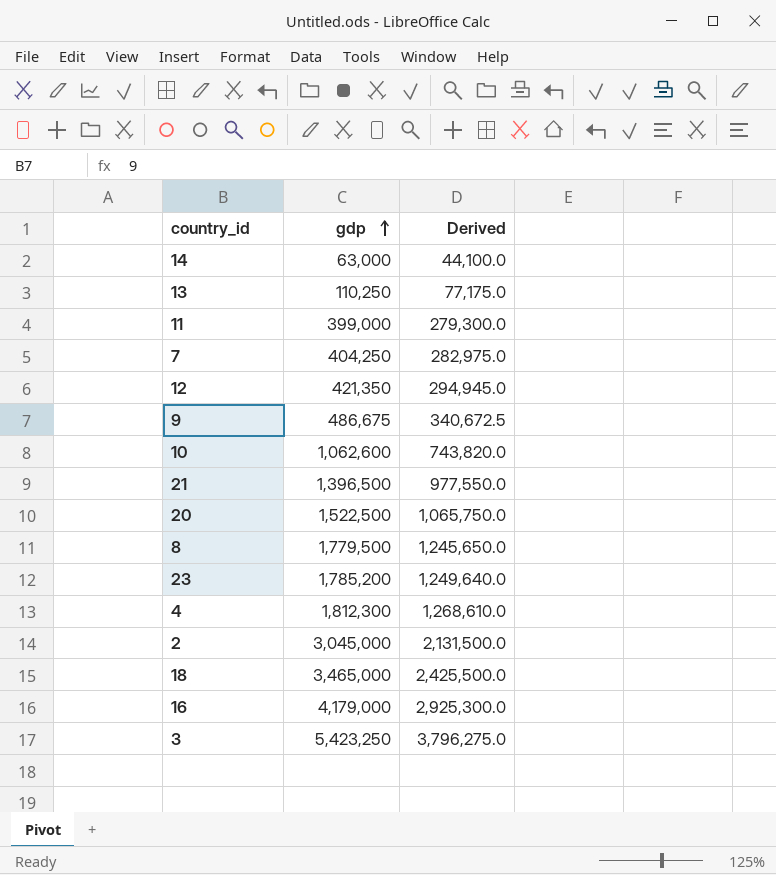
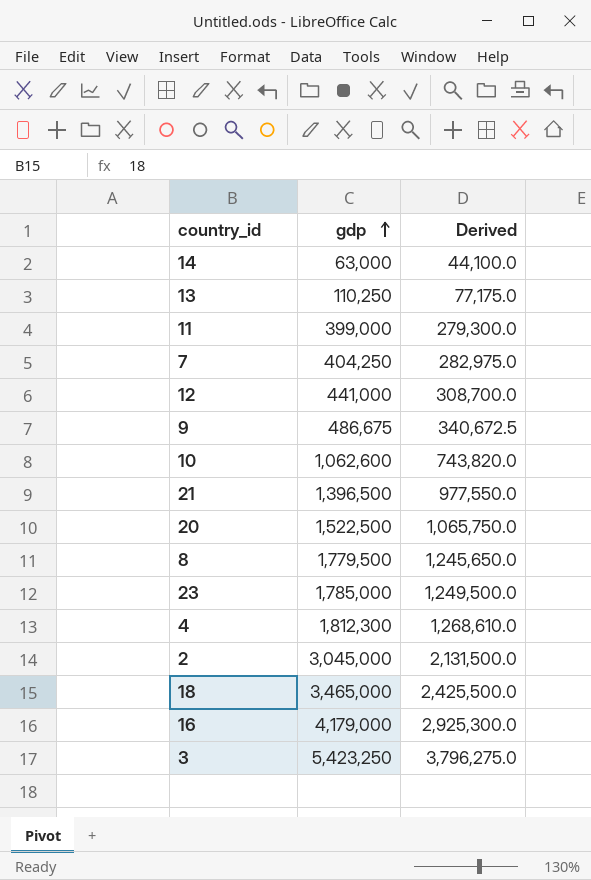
12 | gdp: 421,350 -> 441,000
12 | Derived: 294,945.0 -> 308,700.0
23 | gdp: 1,785,200 -> 1,785,000
23 | Derived: 1,249,640.0 -> 1,249,500.0

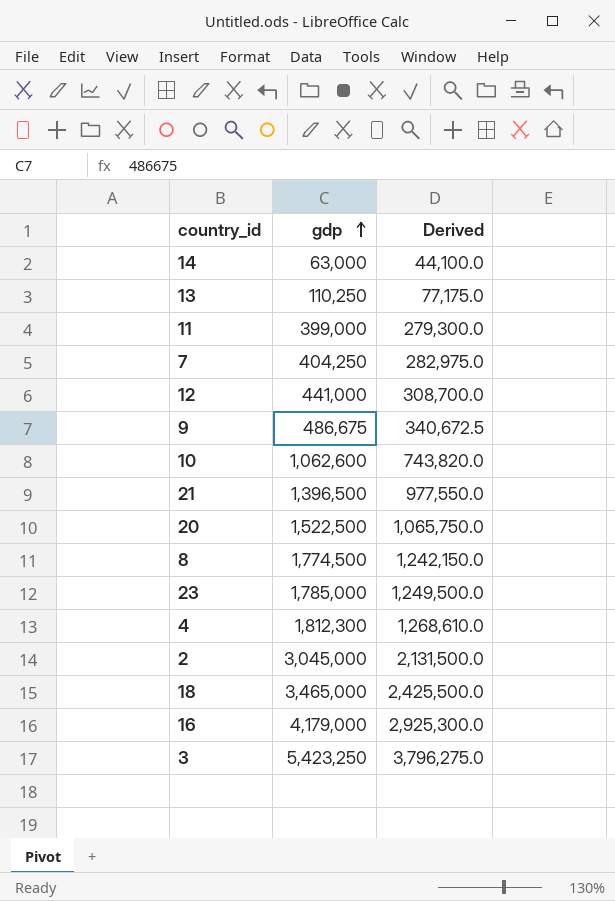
8 | gdp: 1,779,500 -> 1,774,500
8 | Derived: 1,245,650.0 -> 1,242,150.0

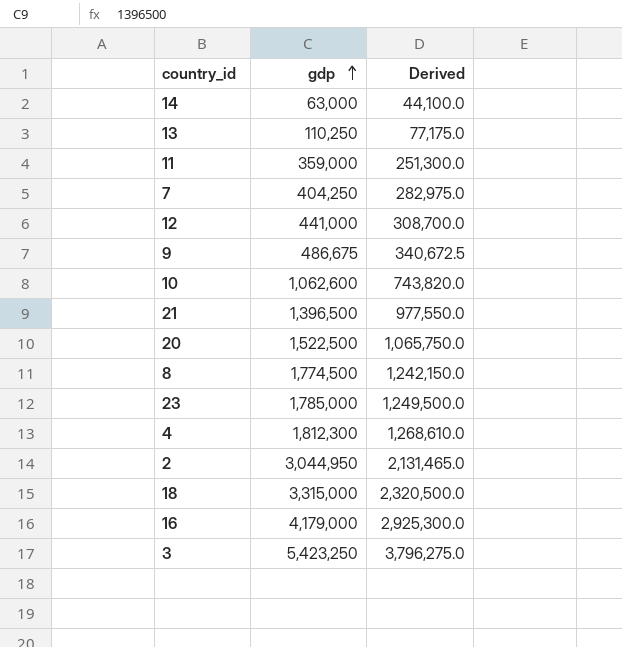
11 | gdp: 399,000 -> 359,000
11 | Derived: 279,300.0 -> 251,300.0
2 | gdp: 3,045,000 -> 3,044,950
2 | Derived: 2,131,500.0 -> 2,131,465.0
18 | gdp: 3,465,000 -> 3,315,000
18 | Derived: 2,425,500.0 -> 2,320,500.0

